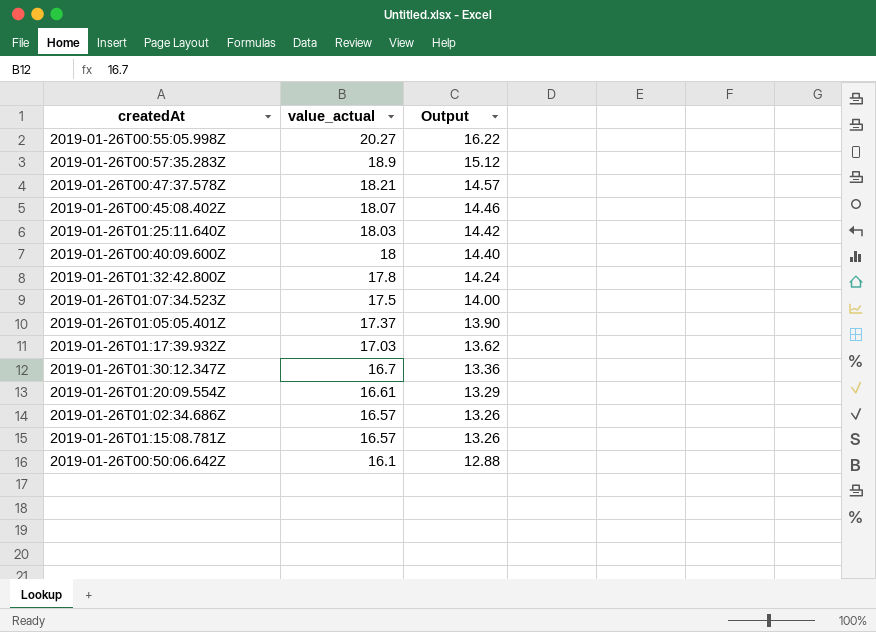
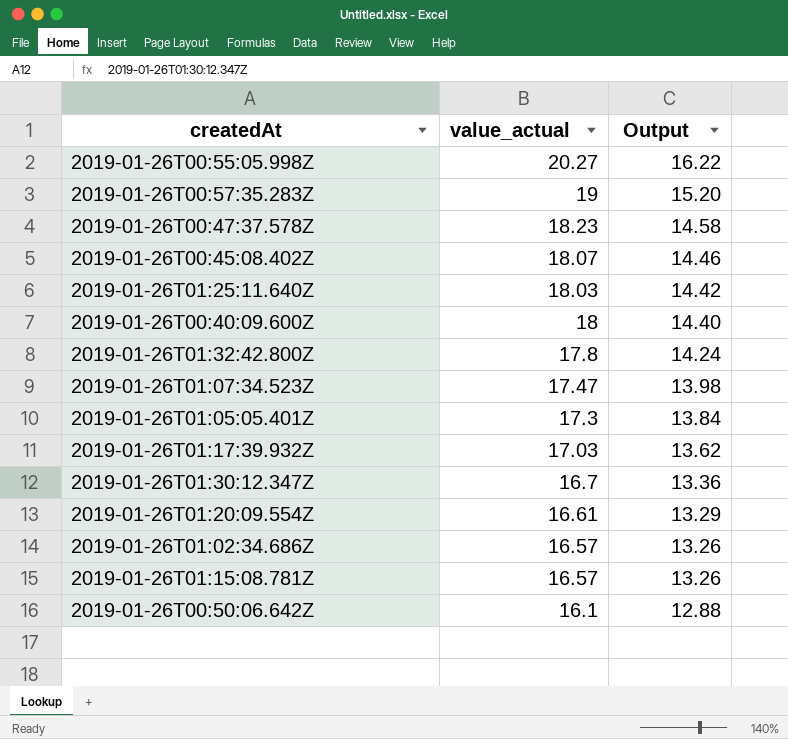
2019-01-26T00:57:35.283Z | value_actual: 18.9 -> 19
2019-01-26T00:57:35.283Z | Output: 15.12 -> 15.20
2019-01-26T00:47:37.578Z | value_actual: 18.21 -> 18.23
2019-01-26T00:47:37.578Z | Output: 14.57 -> 14.58
2019-01-26T01:07:34.523Z | value_actual: 17.5 -> 17.47
2019-01-26T01:07:34.523Z | Output: 14.00 -> 13.98
2019-01-26T01:05:05.401Z | value_actual: 17.37 -> 17.3
2019-01-26T01:05:05.401Z | Output: 13.90 -> 13.84

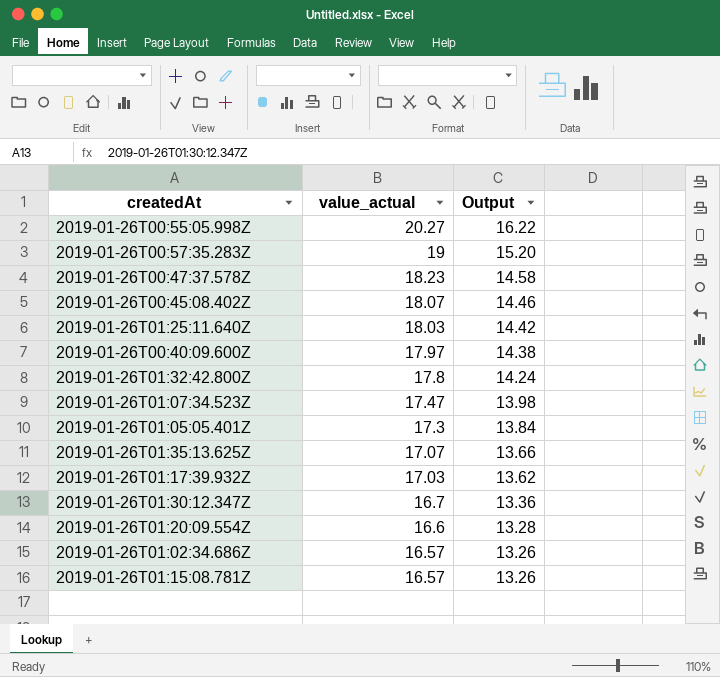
row 2019-01-26T00:50:06.642Z: 16.1 | 12.88 -> none
2019-01-26T00:40:09.600Z | value_actual: 18 -> 17.97
2019-01-26T00:40:09.600Z | Output: 14.40 -> 14.38
row 2019-01-26T01:35:13.625Z: none -> 17.07 | 13.66
2019-01-26T01:20:09.554Z | value_actual: 16.61 -> 16.6
2019-01-26T01:20:09.554Z | Output: 13.29 -> 13.28

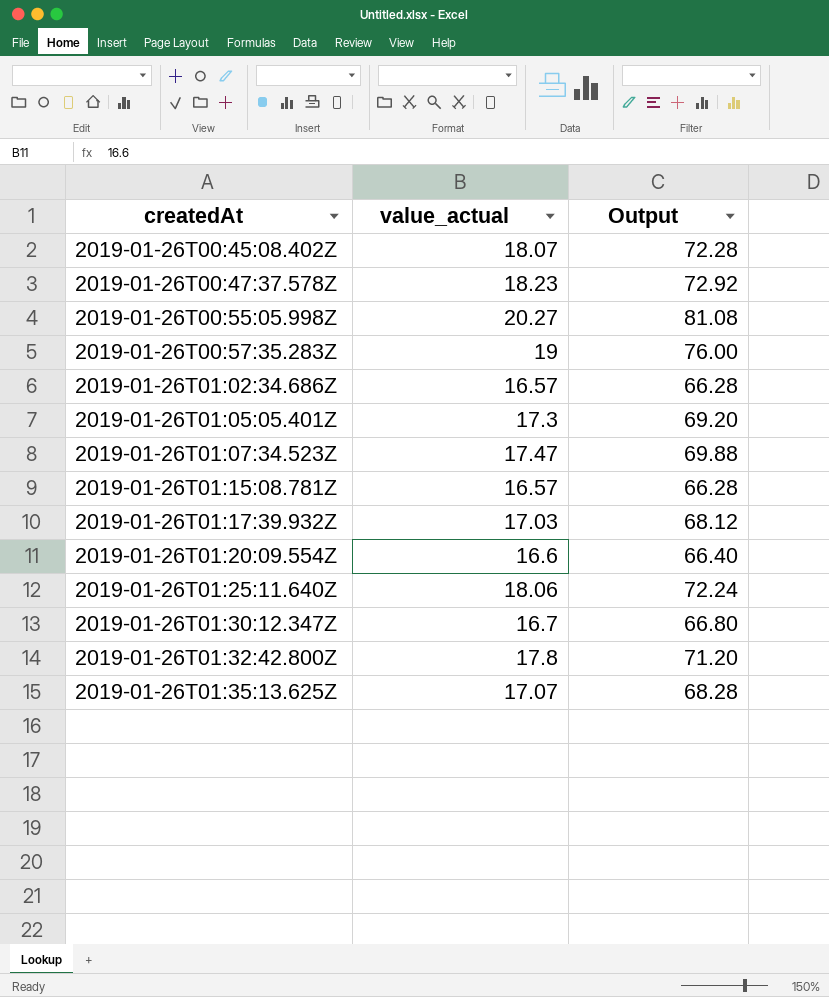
row order: value_actual descending -> createdAt ascending
column Output | formula: [value_actual] * 0.8 -> [value_actual] * 4
row 2019-01-26T00:40:09.600Z: 17.97 | 14.38 -> none
2019-01-26T01:25:11.640Z | value_actual: 18.03 -> 18.06

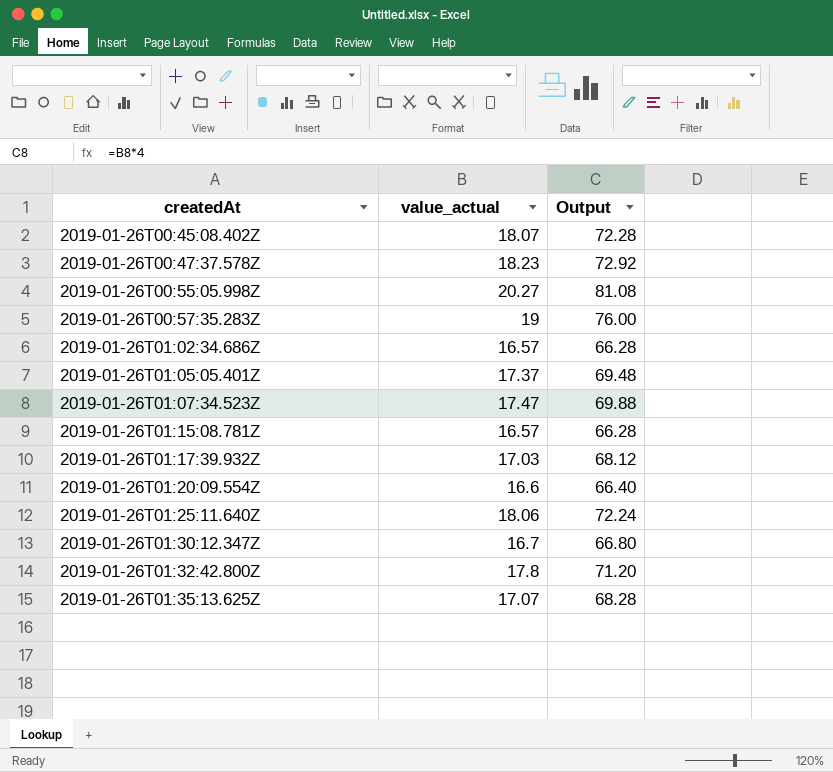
2019-01-26T01:05:05.401Z | value_actual: 17.3 -> 17.37
2019-01-26T01:05:05.401Z | Output: 69.20 -> 69.48

